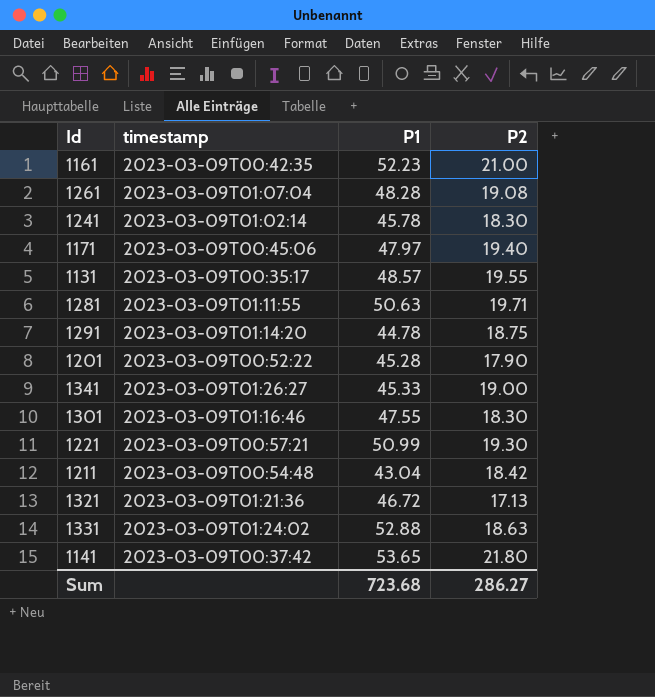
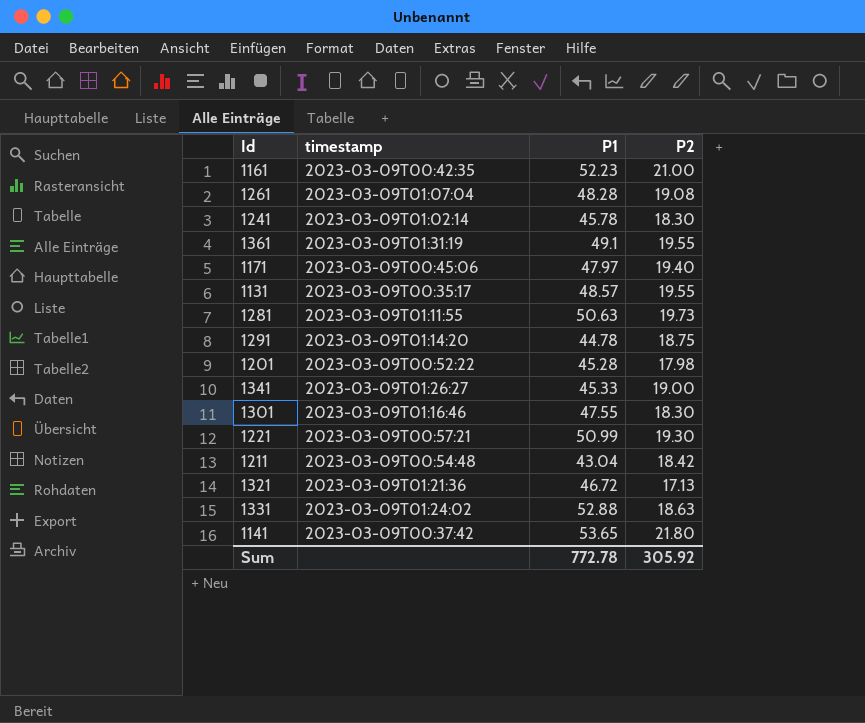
row 1361: none -> 2023-03-09T01:31:19 | 49.1 | 19.55
1281 | P2: 19.71 -> 19.73
1201 | P2: 17.90 -> 17.98
Sum | P1: 723.68 -> 772.78
Sum | P2: 286.27 -> 305.92

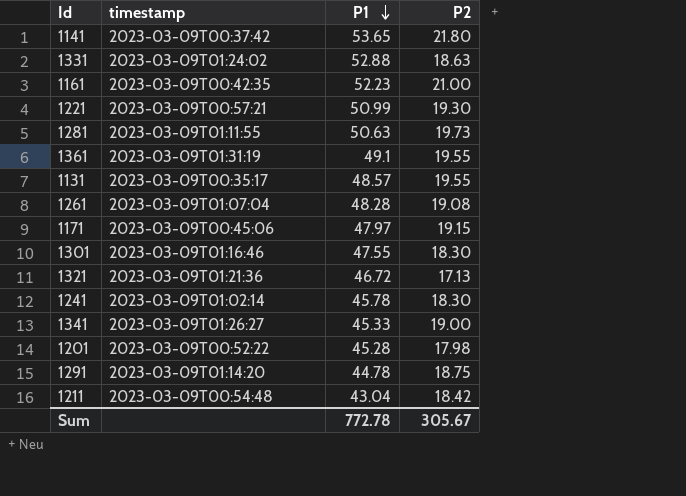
row order: none -> P1 descending
1171 | P2: 19.40 -> 19.15
Sum | P2: 305.92 -> 305.67

